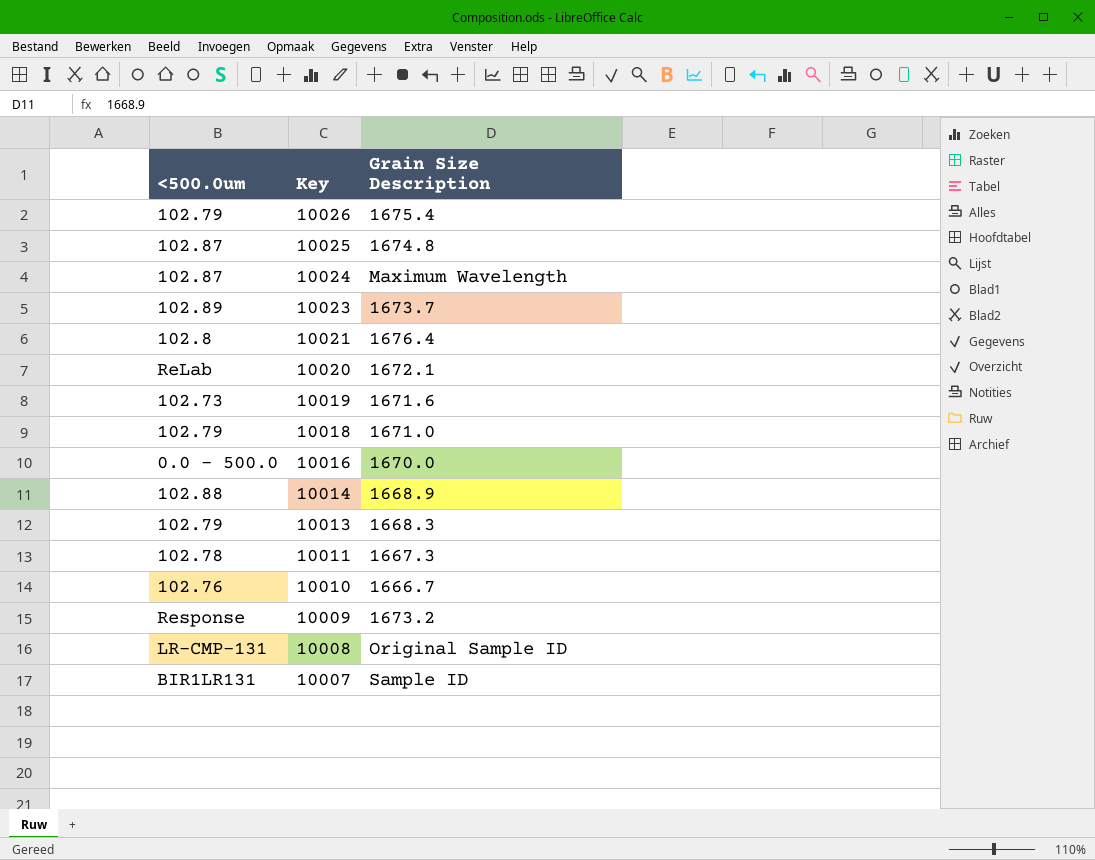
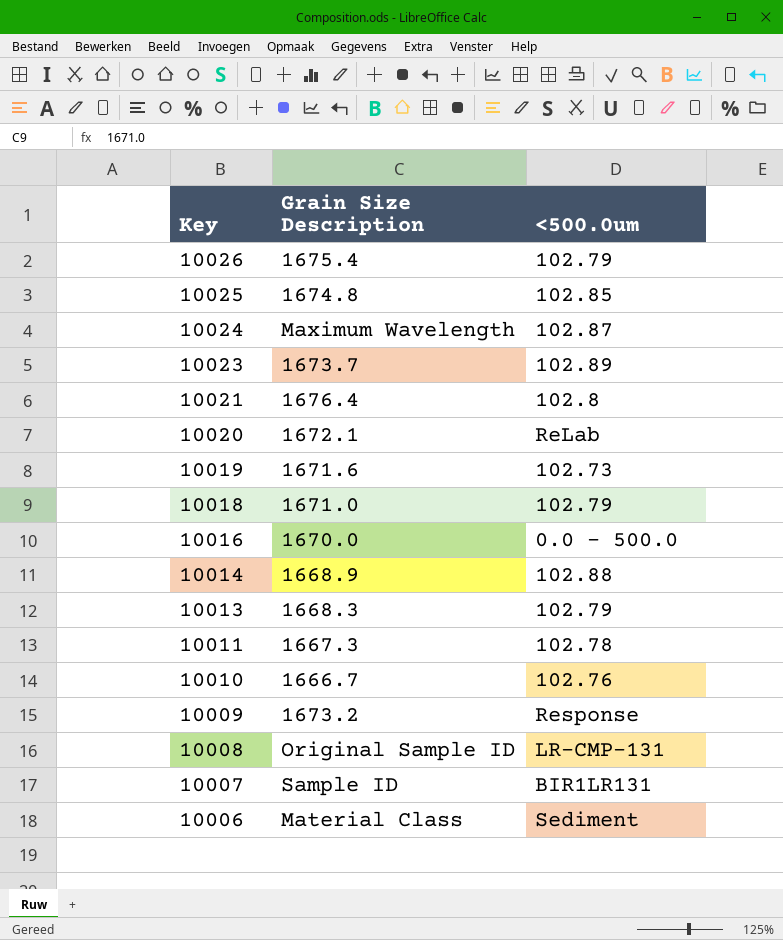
column <500.0um | position: 1 -> 3
10025 | <500.0um: 102.87 -> 102.85
row 10006: none -> Material Class | Sediment

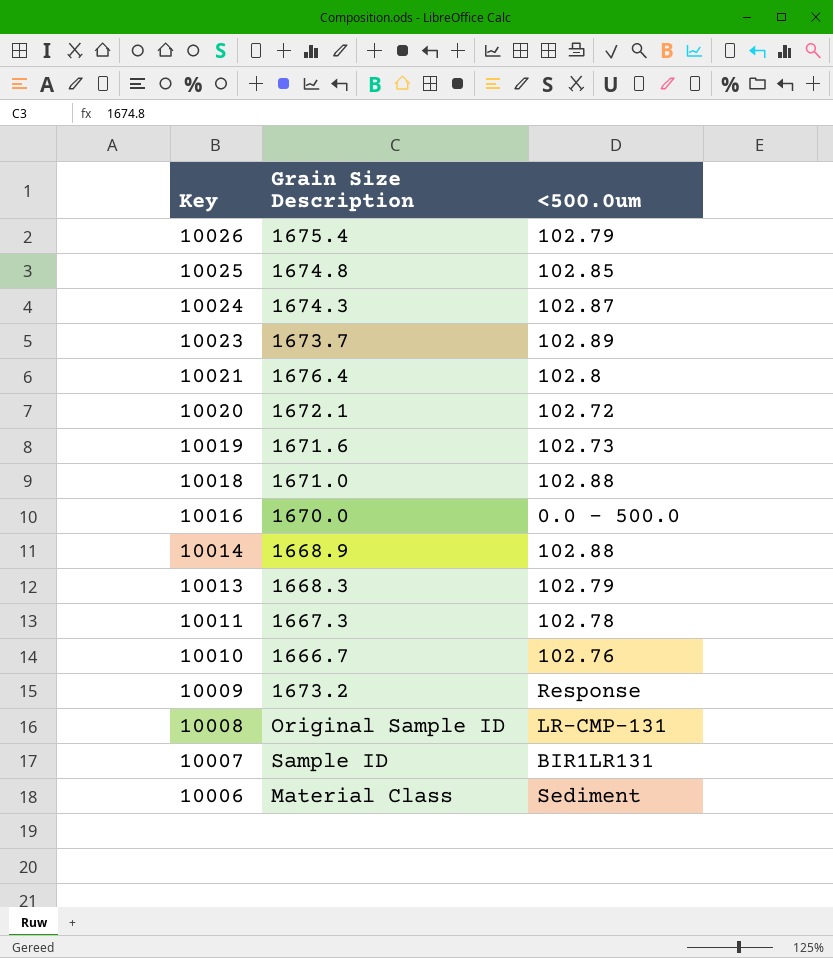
10024 | Grain Size Description: Maximum Wavelength -> 1674.3
10020 | <500.0um: ReLab -> 102.72
10018 | <500.0um: 102.79 -> 102.88

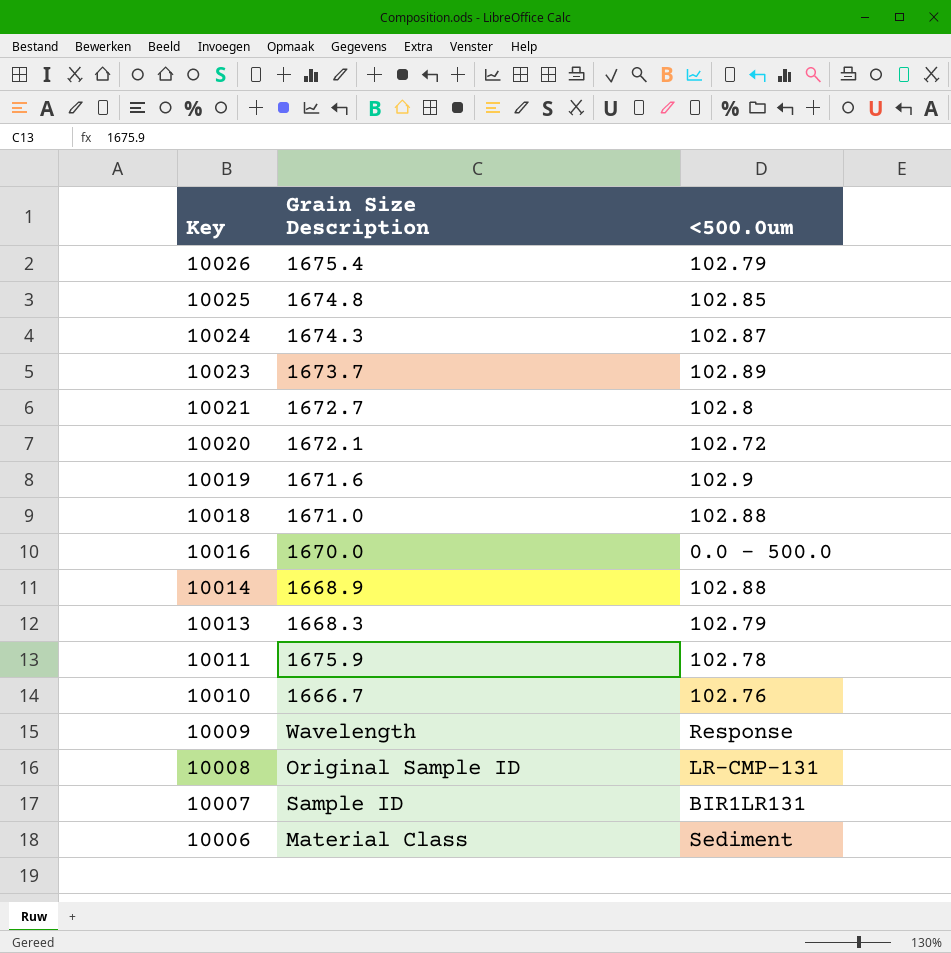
10021 | Grain Size Description: 1676.4 -> 1672.7
10019 | <500.0um: 102.73 -> 102.9
10011 | Grain Size Description: 1667.3 -> 1675.9
10009 | Grain Size Description: 1673.2 -> Wavelength

